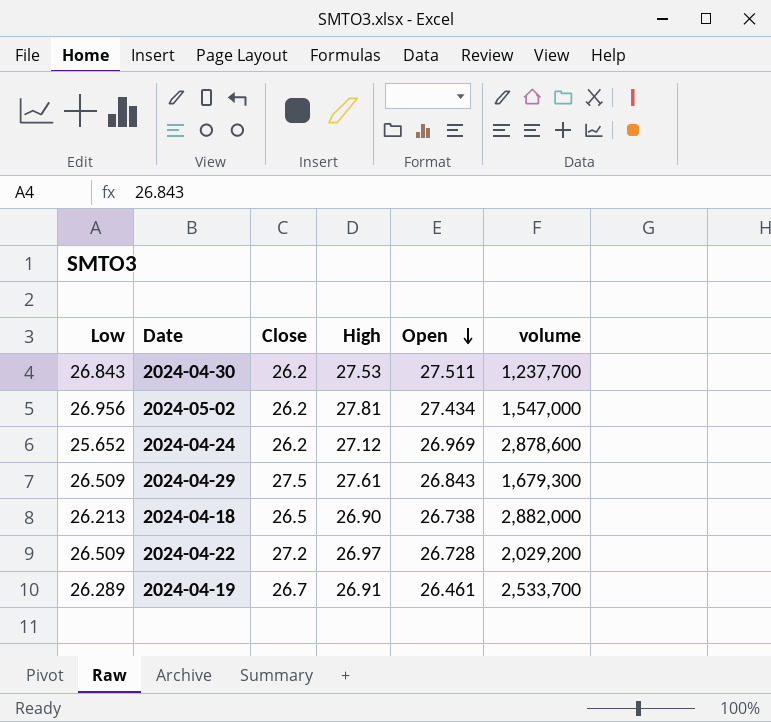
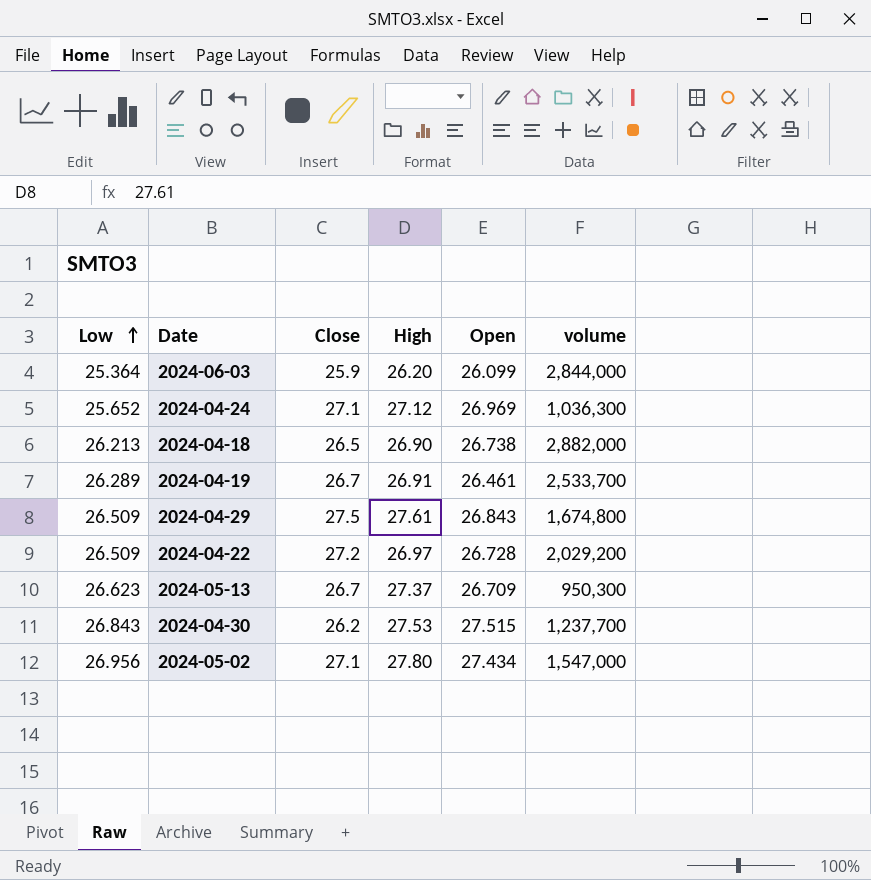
row order: Open descending -> Low ascending
row 2024-06-03: none -> 25.364 | 25.9 | 26.20 | 26.099 | 2,844,000
2024-04-24 | Close: 26.2 -> 27.1
2024-04-24 | volume: 2,878,600 -> 1,036,300
2024-04-29 | volume: 1,679,300 -> 1,674,800
row 2024-05-13: none -> 26.623 | 26.7 | 27.37 | 26.709 | 950,300
2024-04-30 | Open: 27.511 -> 27.515
2024-05-02 | Close: 26.2 -> 27.1
2024-05-02 | High: 27.81 -> 27.80

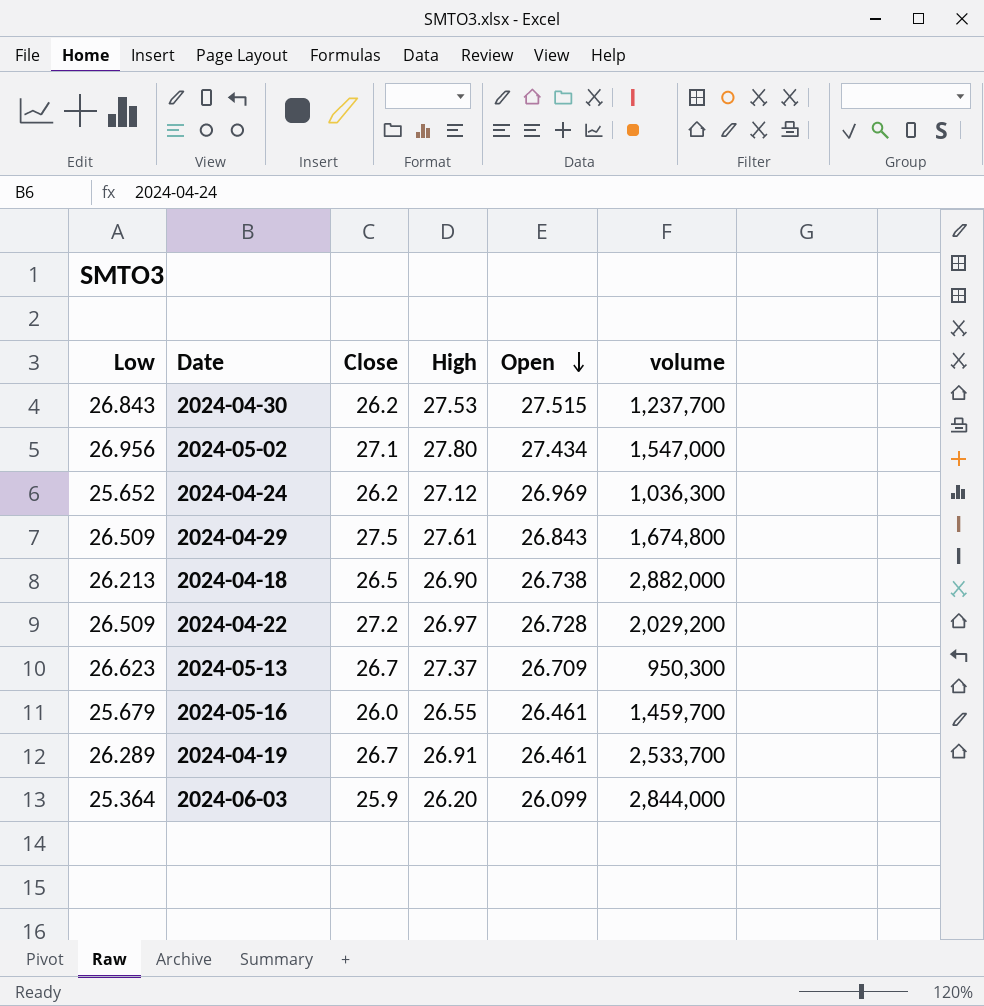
row order: Low ascending -> Open descending
2024-04-24 | Close: 27.1 -> 26.2
row 2024-05-16: none -> 25.679 | 26.0 | 26.55 | 26.461 | 1,459,700

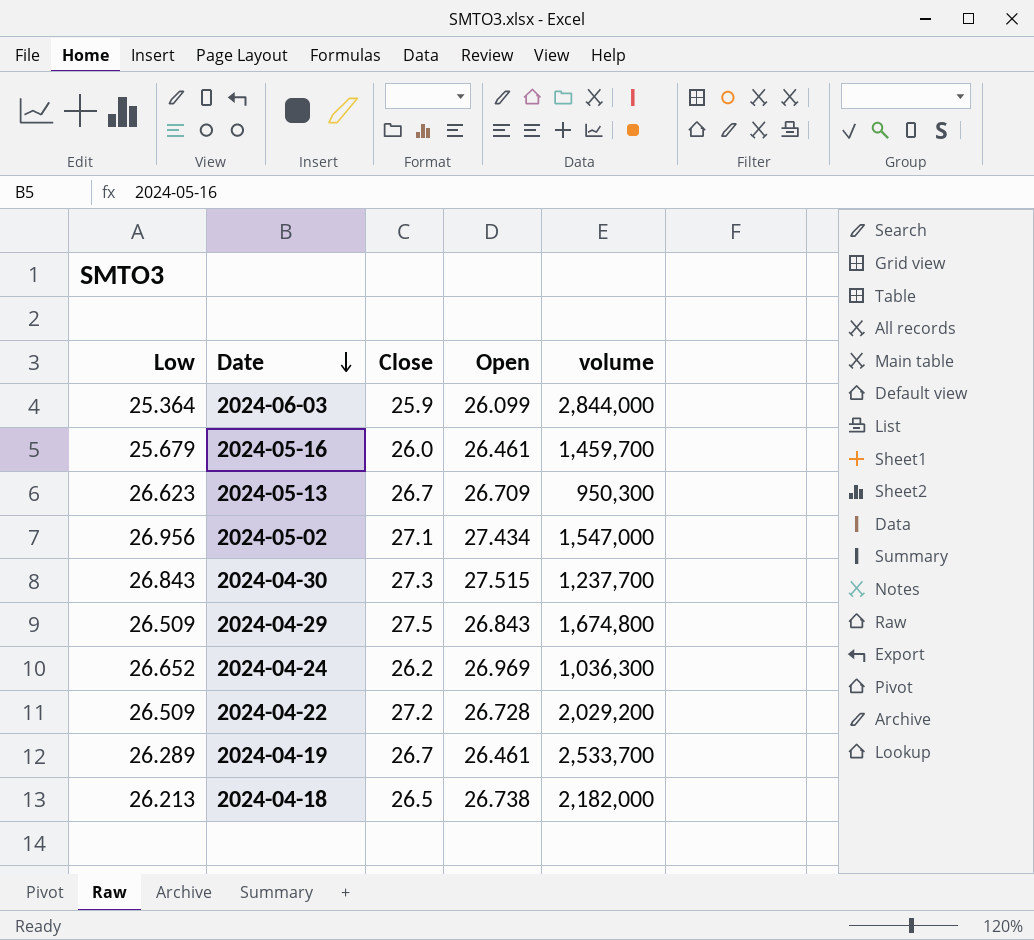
row order: Open descending -> Date descending
column High | position: 4 -> none
2024-04-30 | Close: 26.2 -> 27.3
2024-04-24 | Low: 25.652 -> 26.652
2024-04-18 | volume: 2,882,000 -> 2,182,000

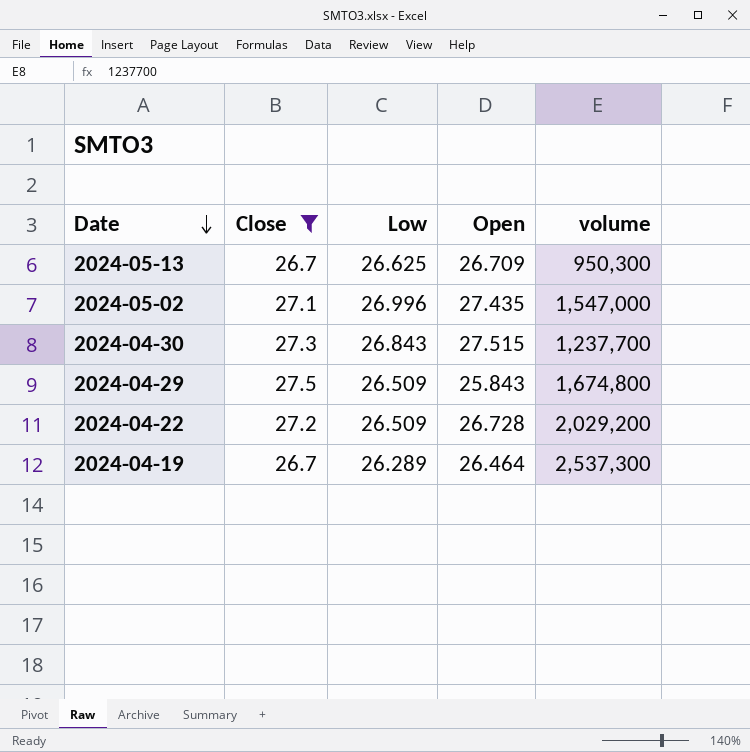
filter: none -> Close >= 26.7
column Low | position: 1 -> 3
2024-05-13 | Low: 26.623 -> 26.625
2024-05-02 | Low: 26.956 -> 26.996
2024-05-02 | Open: 27.434 -> 27.435
2024-04-29 | Open: 26.843 -> 25.843
2024-04-19 | Open: 26.461 -> 26.464
2024-04-19 | volume: 2,533,700 -> 2,537,300

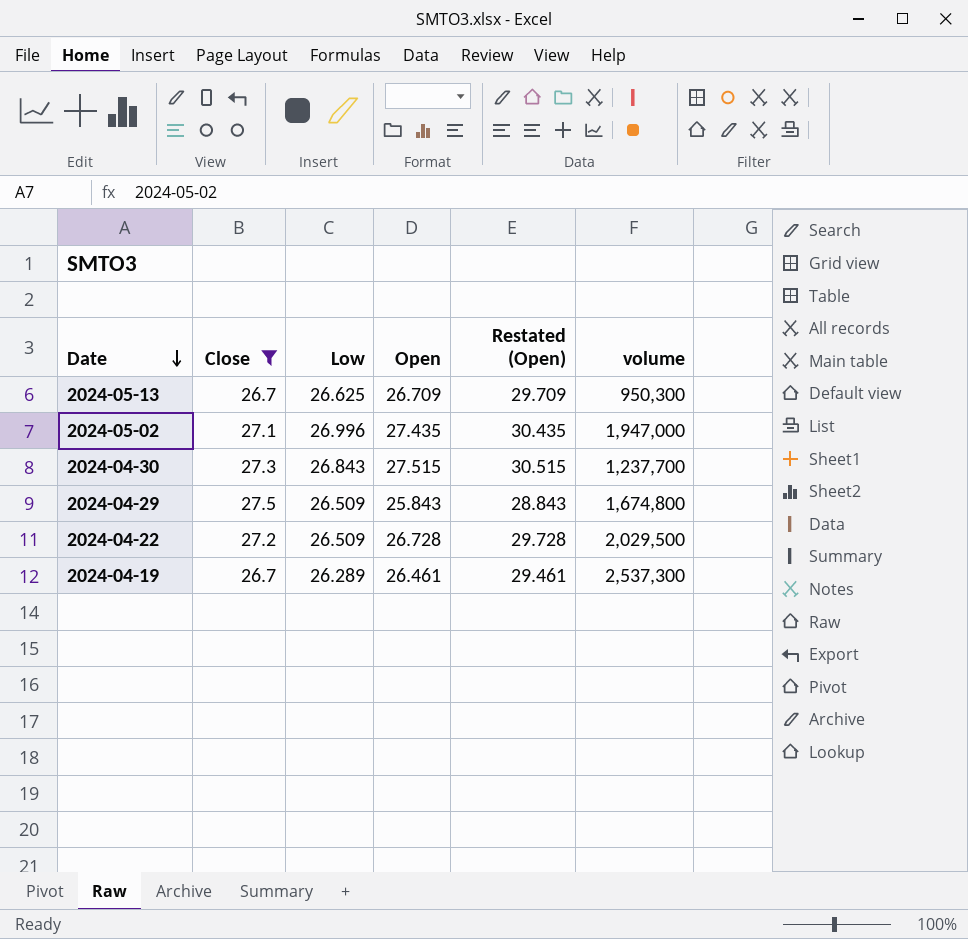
column Restated (Open) | formula: none -> [Open] + 3
2024-05-02 | volume: 1,547,000 -> 1,947,000
2024-04-22 | volume: 2,029,200 -> 2,029,500
2024-04-19 | Open: 26.464 -> 26.461

